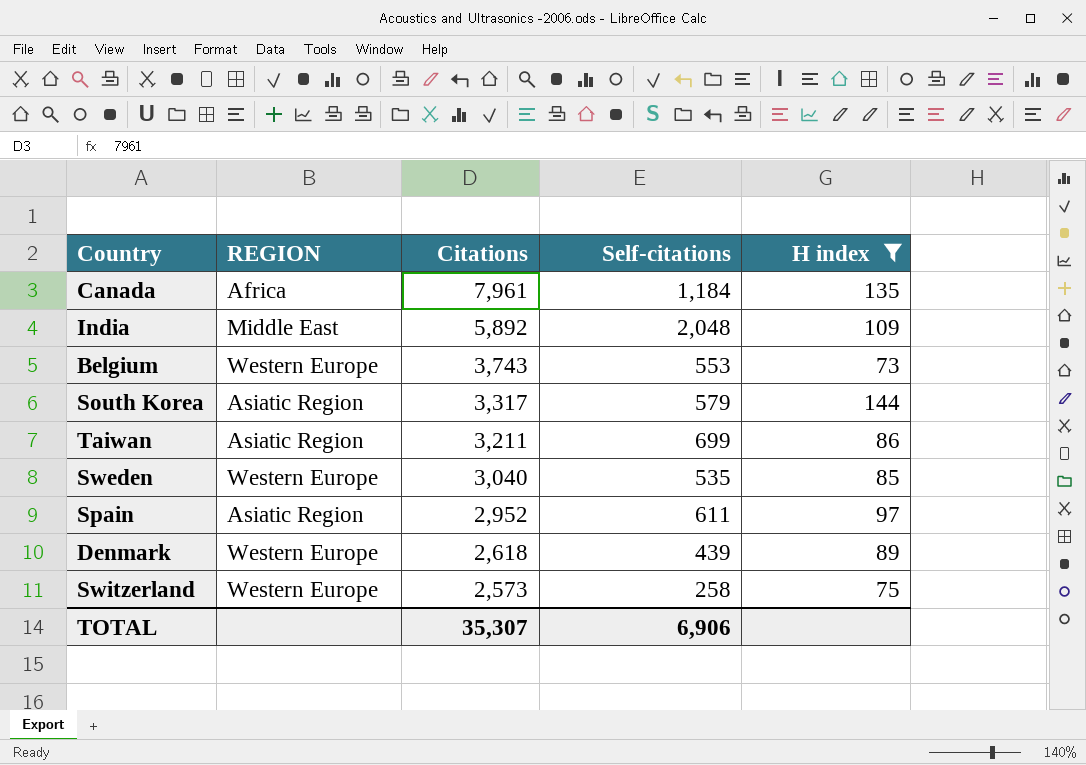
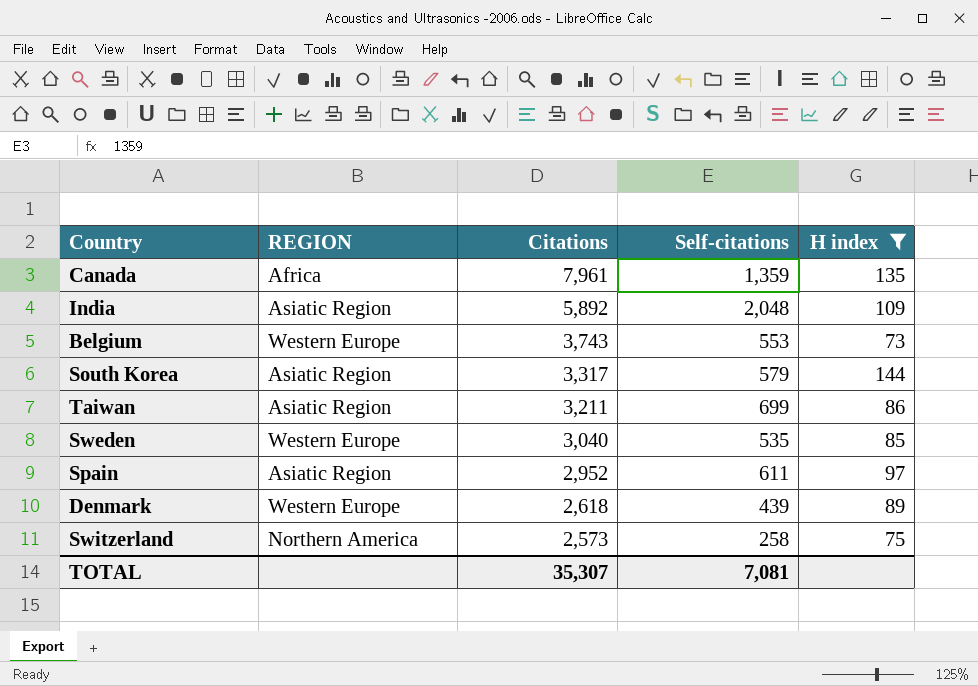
Canada | Self-citations: 1,184 -> 1,359
India | REGION: Middle East -> Asiatic Region
Switzerland | REGION: Western Europe -> Northern America
TOTAL | Self-citations: 6,906 -> 7,081

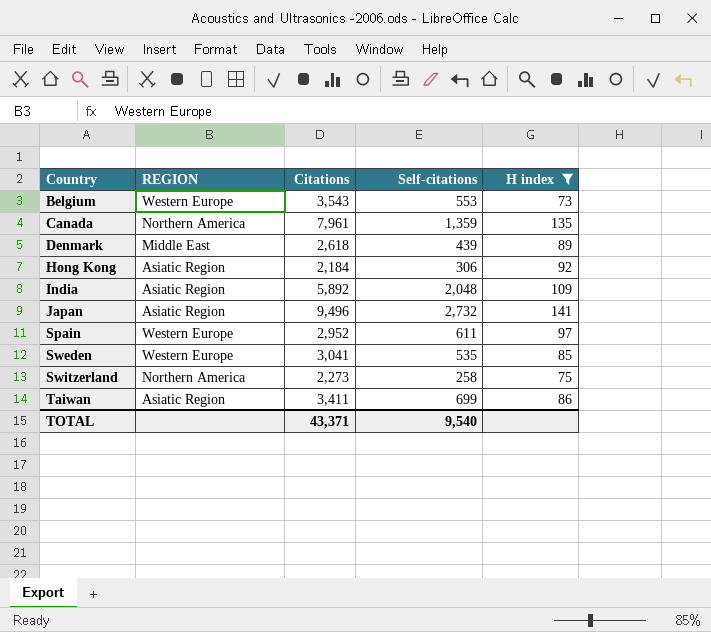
row order: Citations descending -> Country ascending
row South Korea: Asiatic Region | 3,317 | 579 | 144 -> none
Belgium | Citations: 3,743 -> 3,543
Canada | REGION: Africa -> Northern America
Denmark | REGION: Western Europe -> Middle East
row Hong Kong: none -> Asiatic Region | 2,184 | 306 | 92
row Japan: none -> Asiatic Region | 9,496 | 2,732 | 141
Spain | REGION: Asiatic Region -> Western Europe
Sweden | Citations: 3,040 -> 3,041
Switzerland | Citations: 2,573 -> 2,273
Taiwan | Citations: 3,211 -> 3,411
TOTAL | Citations: 35,307 -> 43,371
TOTAL | Self-citations: 7,081 -> 9,540

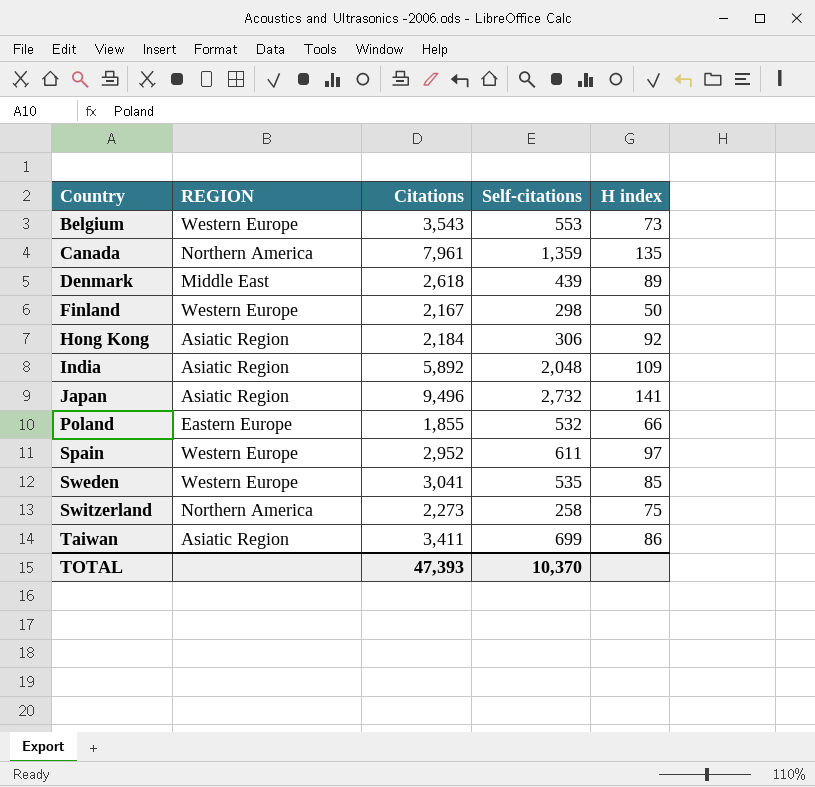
filter: H index >= 73 -> none
TOTAL | Citations: 43,371 -> 47,393
TOTAL | Self-citations: 9,540 -> 10,370

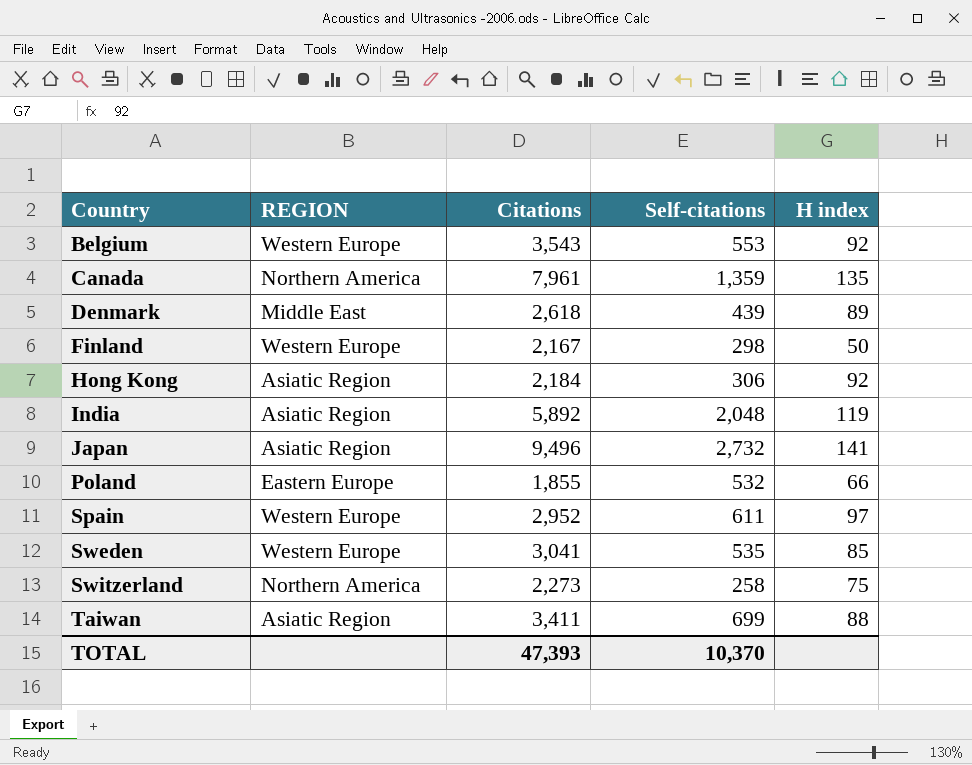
Belgium | H index: 73 -> 92
India | H index: 109 -> 119
Taiwan | H index: 86 -> 88

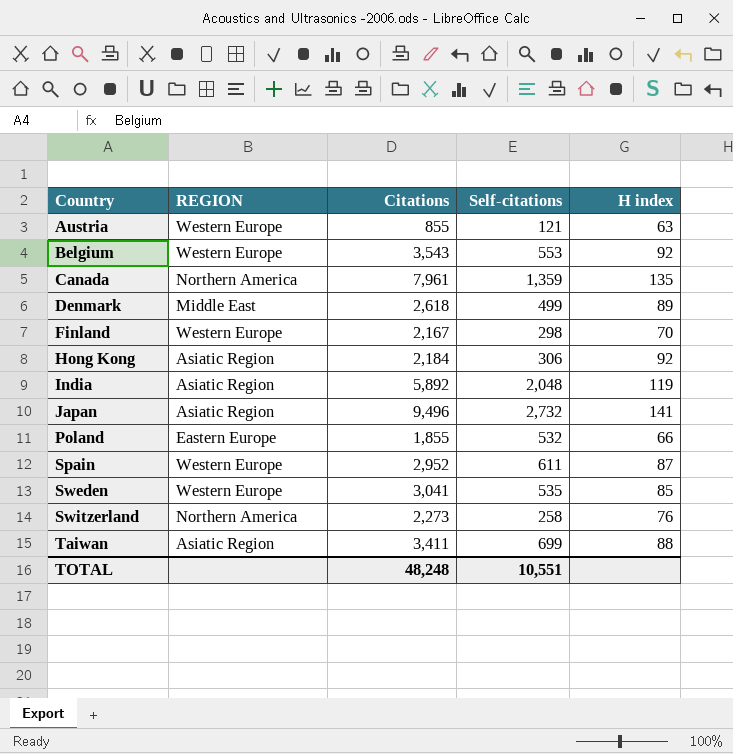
row Austria: none -> Western Europe | 855 | 121 | 63
Denmark | Self-citations: 439 -> 499
Finland | H index: 50 -> 70
Spain | H index: 97 -> 87
Switzerland | H index: 75 -> 76
TOTAL | Citations: 47,393 -> 48,248
TOTAL | Self-citations: 10,370 -> 10,551

